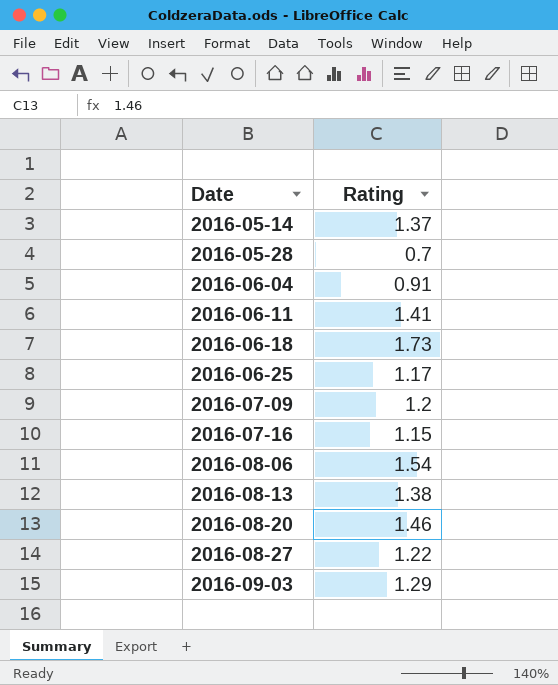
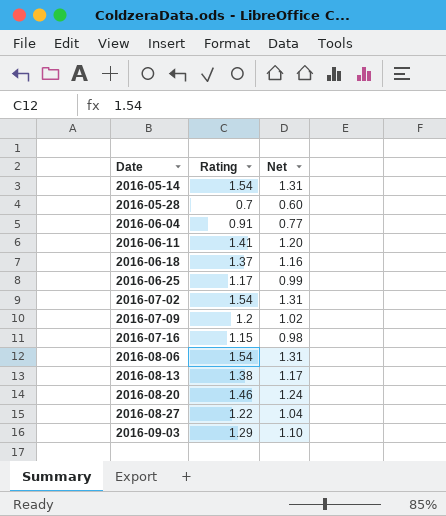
column Net | formula: none -> [Rating] * 0.85
2016-05-14 | Rating: 1.37 -> 1.54
2016-06-18 | Rating: 1.73 -> 1.37
row 2016-07-02: none -> 1.54 | 1.31

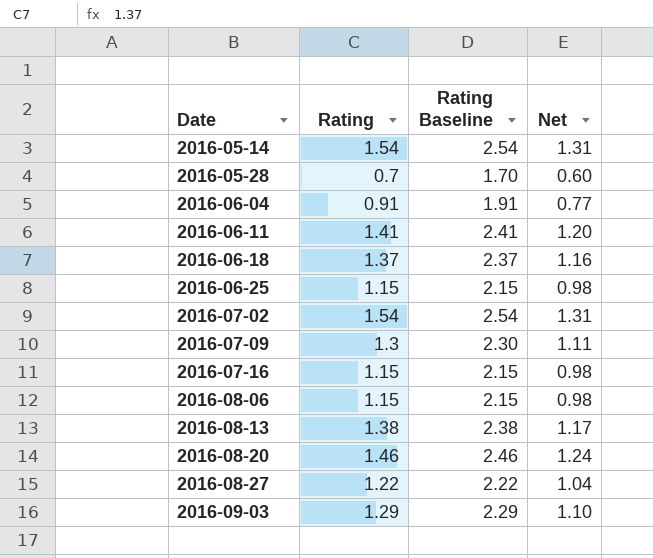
column Rating Baseline | formula: none -> [Rating] + 1
2016-06-25 | Rating: 1.17 -> 1.15
2016-06-25 | Net: 0.99 -> 0.98
2016-07-09 | Rating: 1.2 -> 1.3
2016-07-09 | Net: 1.02 -> 1.11
2016-08-06 | Rating: 1.54 -> 1.15
2016-08-06 | Net: 1.31 -> 0.98

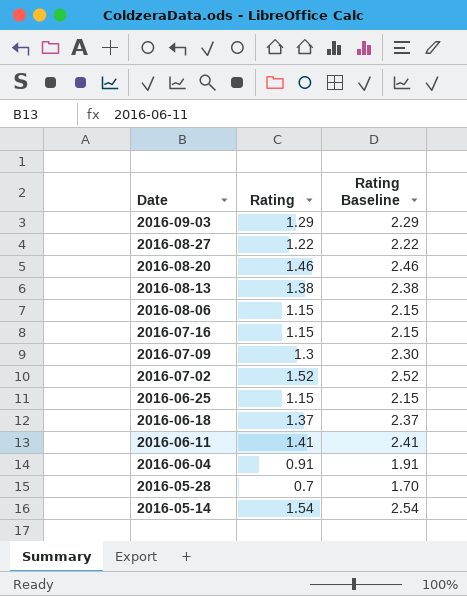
row order: Date ascending -> Date descending
column Net | formula: [Rating] * 0.85 -> none
2016-07-02 | Rating: 1.54 -> 1.52
2016-07-02 | Rating Baseline: 2.54 -> 2.52

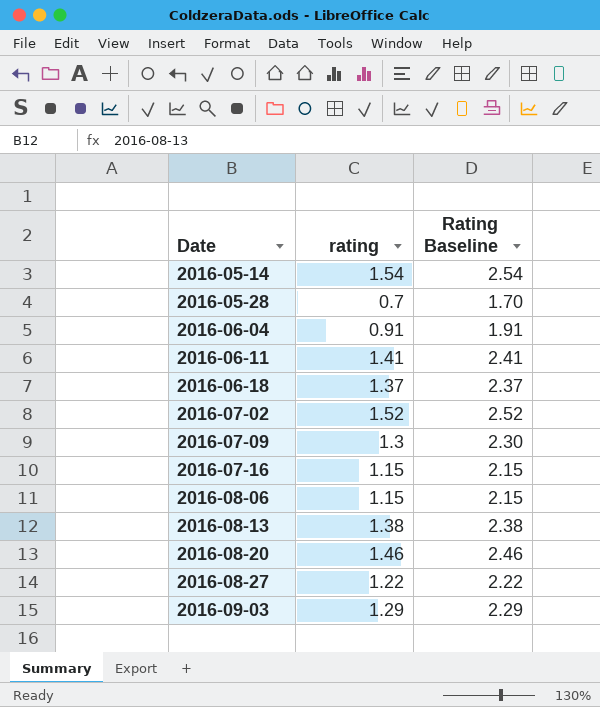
row order: Date descending -> Date ascending
column name: Rating -> rating
row 2016-06-25: 1.15 | 2.15 -> none

